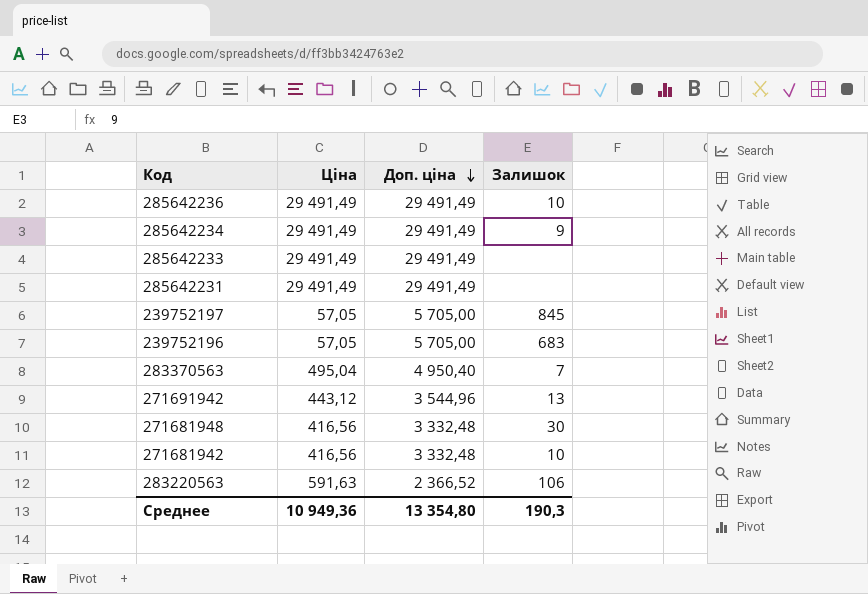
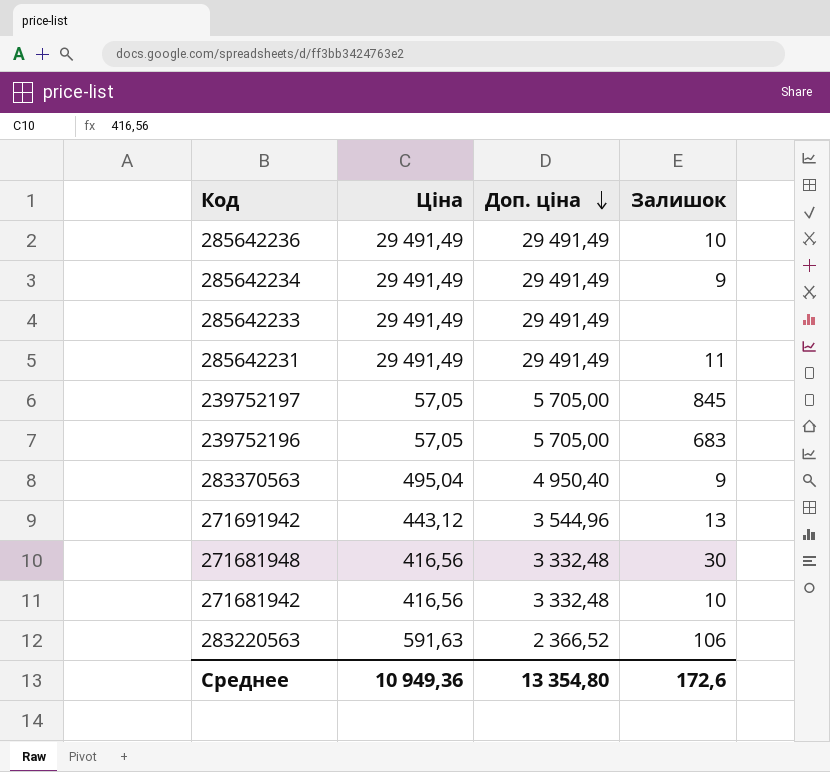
285642231 | Залишок: none -> 11
283370563 | Залишок: 7 -> 9
Среднее | Залишок: 190,3 -> 172,6

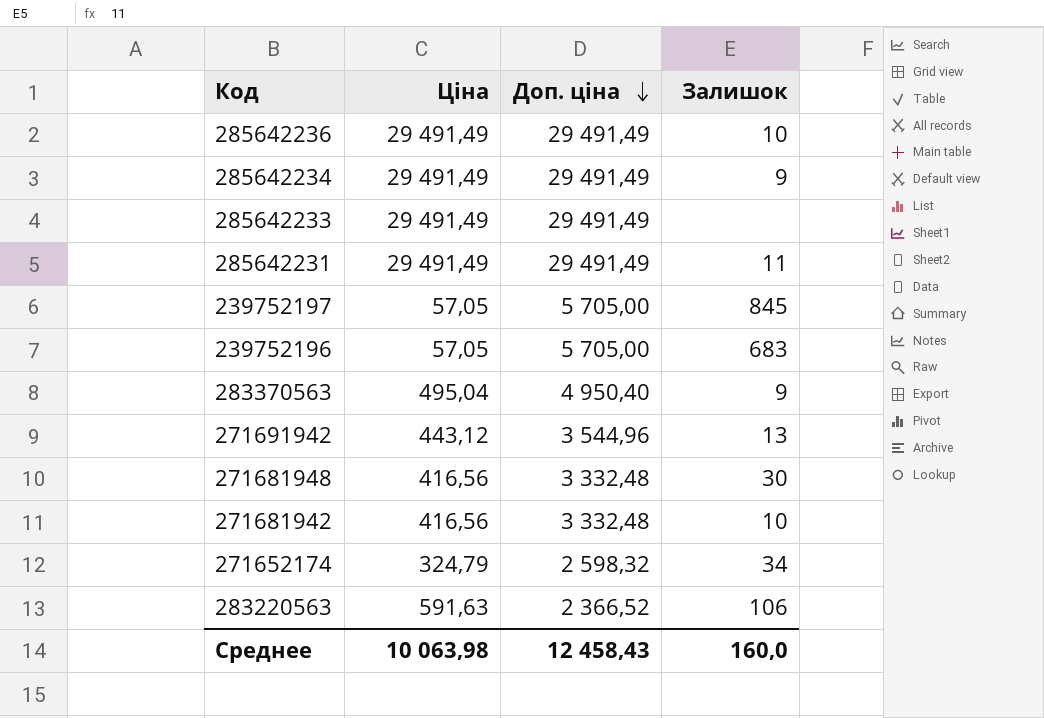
row 271652174: none -> 324,79 | 2 598,32 | 34
Среднее | Ціна: 10 949,36 -> 10 063,98
Среднее | Доп. ціна: 13 354,80 -> 12 458,43
Среднее | Залишок: 172,6 -> 160,0

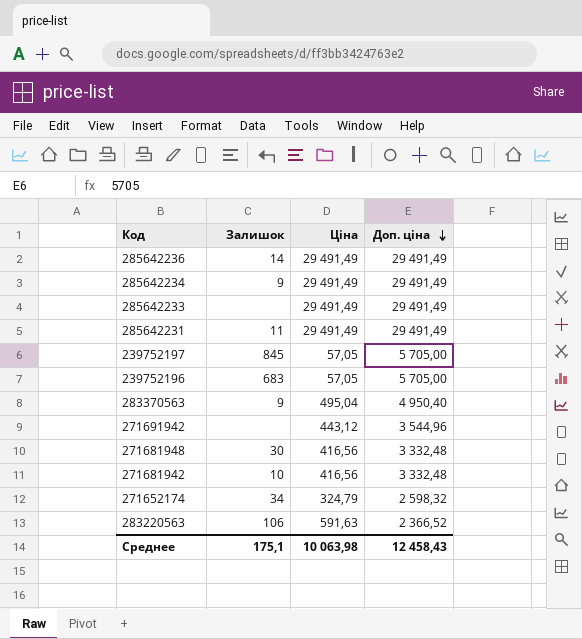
column Залишок | position: 4 -> 2
285642236 | Залишок: 10 -> 14
271691942 | Залишок: 13 -> none
Среднее | Залишок: 160,0 -> 175,1

